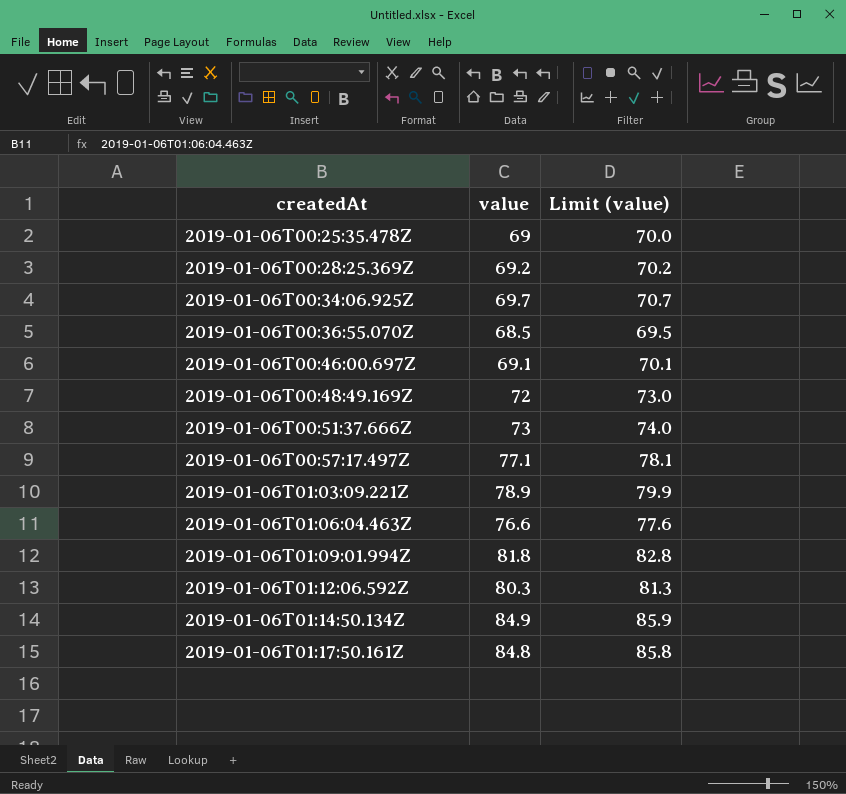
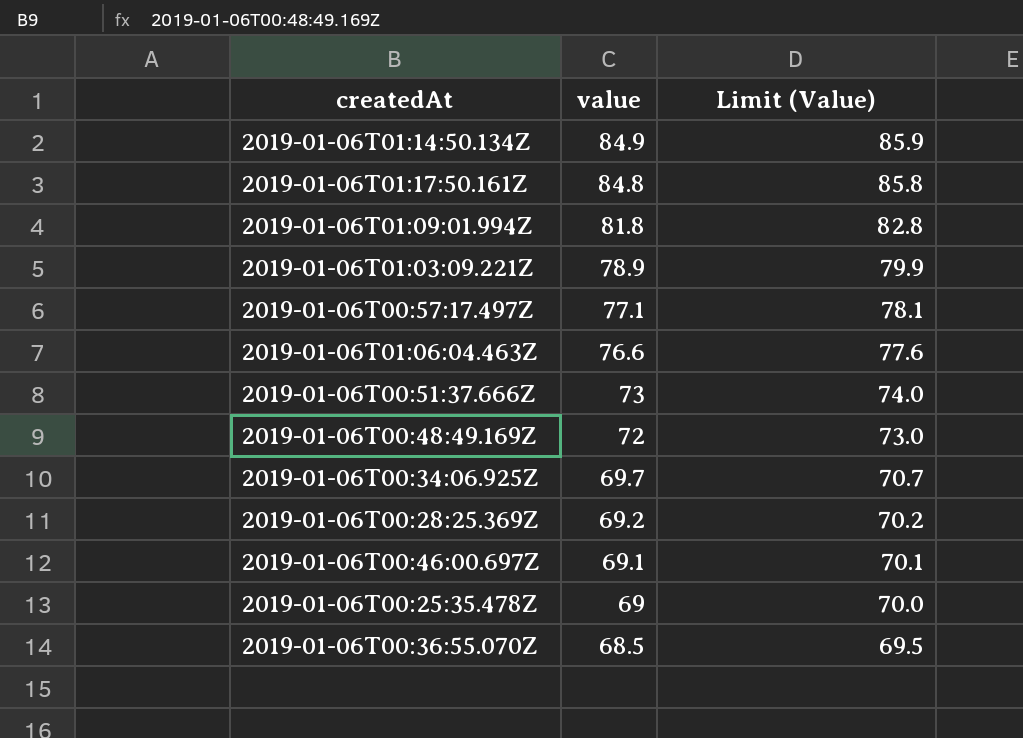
row order: createdAt ascending -> value descending
column name: Limit (value) -> Limit (Value)
row 2019-01-06T01:12:06.592Z: 80.3 | 81.3 -> none

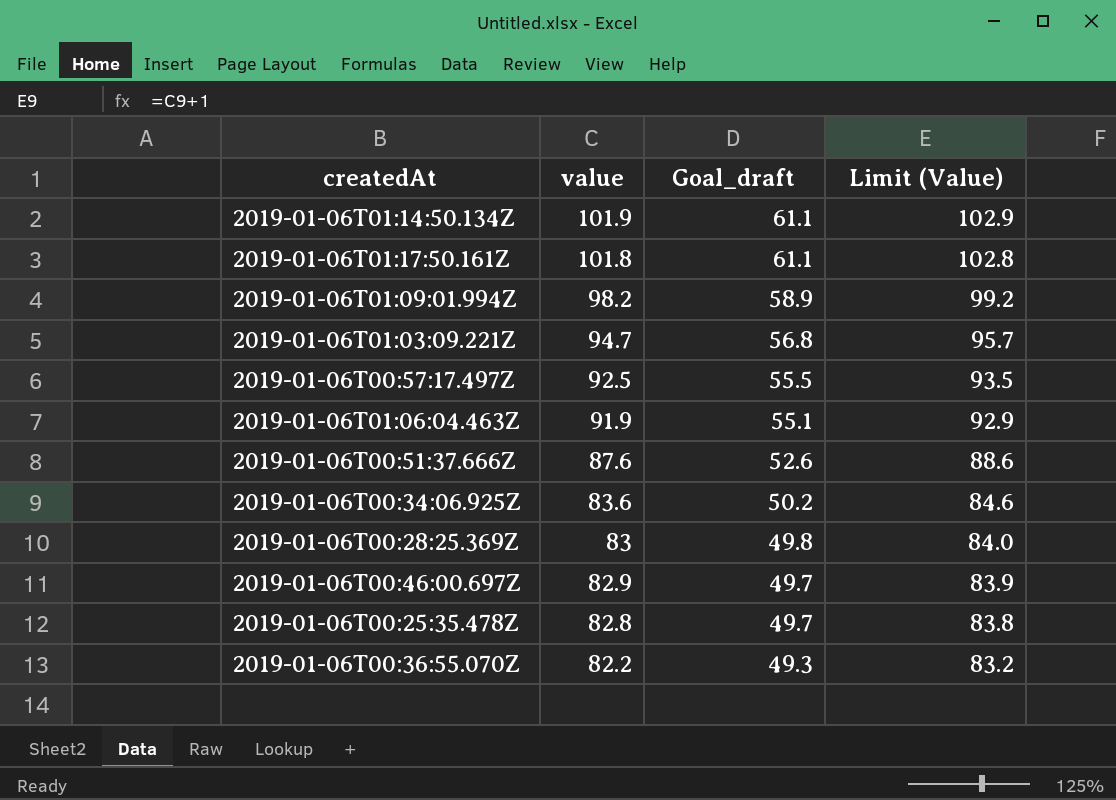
column Goal_draft | formula: none -> [value] * 0.6
row 2019-01-06T00:48:49.169Z: 72 | 73.0 -> none
2019-01-06T01:14:50.134Z | value: 84.9 -> 101.9
2019-01-06T01:14:50.134Z | Limit (Value): 85.9 -> 102.9
2019-01-06T01:17:50.161Z | value: 84.8 -> 101.8
2019-01-06T01:17:50.161Z | Limit (Value): 85.8 -> 102.8
2019-01-06T01:09:01.994Z | value: 81.8 -> 98.2
2019-01-06T01:09:01.994Z | Limit (Value): 82.8 -> 99.2
2019-01-06T01:03:09.221Z | value: 78.9 -> 94.7
2019-01-06T01:03:09.221Z | Limit (Value): 79.9 -> 95.7
2019-01-06T00:57:17.497Z | value: 77.1 -> 92.5
2019-01-06T00:57:17.497Z | Limit (Value): 78.1 -> 93.5
2019-01-06T01:06:04.463Z | value: 76.6 -> 91.9
2019-01-06T01:06:04.463Z | Limit (Value): 77.6 -> 92.9
2019-01-06T00:51:37.666Z | value: 73 -> 87.6
2019-01-06T00:51:37.666Z | Limit (Value): 74.0 -> 88.6
2019-01-06T00:34:06.925Z | value: 69.7 -> 83.6
2019-01-06T00:34:06.925Z | Limit (Value): 70.7 -> 84.6
2019-01-06T00:28:25.369Z | value: 69.2 -> 83
2019-01-06T00:28:25.369Z | Limit (Value): 70.2 -> 84.0
2019-01-06T00:46:00.697Z | value: 69.1 -> 82.9
2019-01-06T00:46:00.697Z | Limit (Value): 70.1 -> 83.9
2019-01-06T00:25:35.478Z | value: 69 -> 82.8
2019-01-06T00:25:35.478Z | Limit (Value): 70.0 -> 83.8
2019-01-06T00:36:55.070Z | value: 68.5 -> 82.2
2019-01-06T00:36:55.070Z | Limit (Value): 69.5 -> 83.2

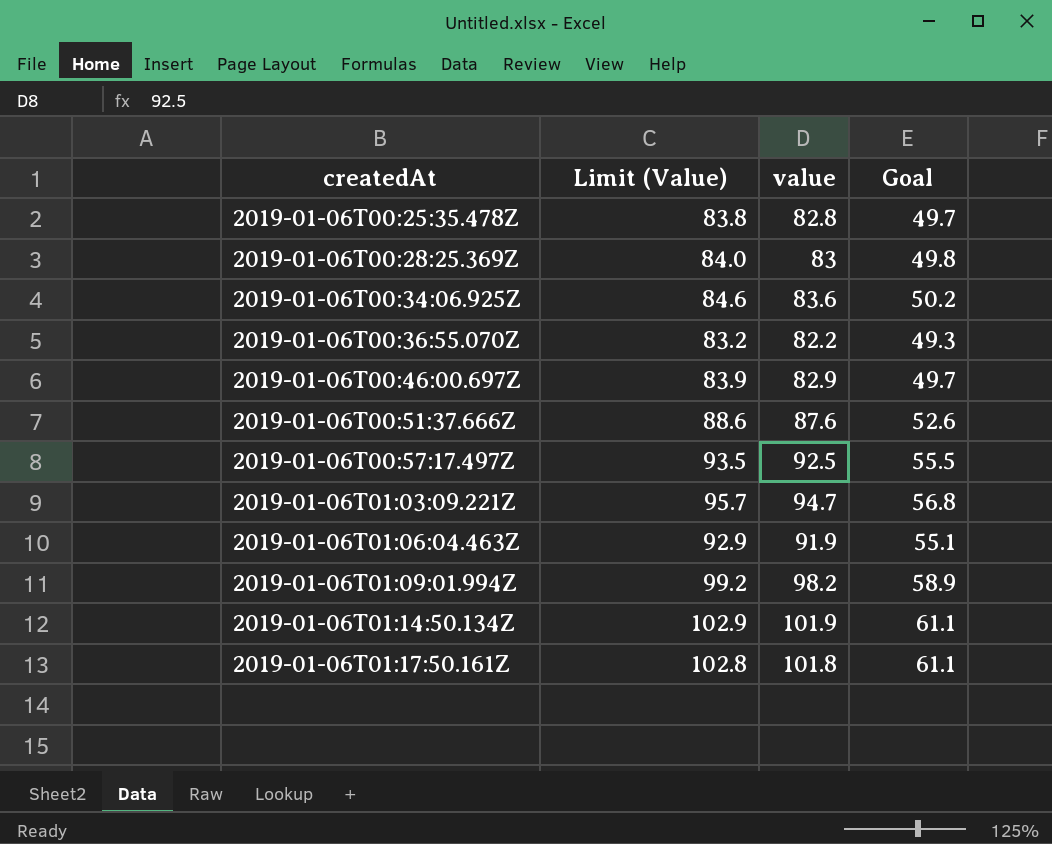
row order: value descending -> createdAt ascending
column Limit (Value) | position: 4 -> 2
column name: Goal_draft -> Goal

